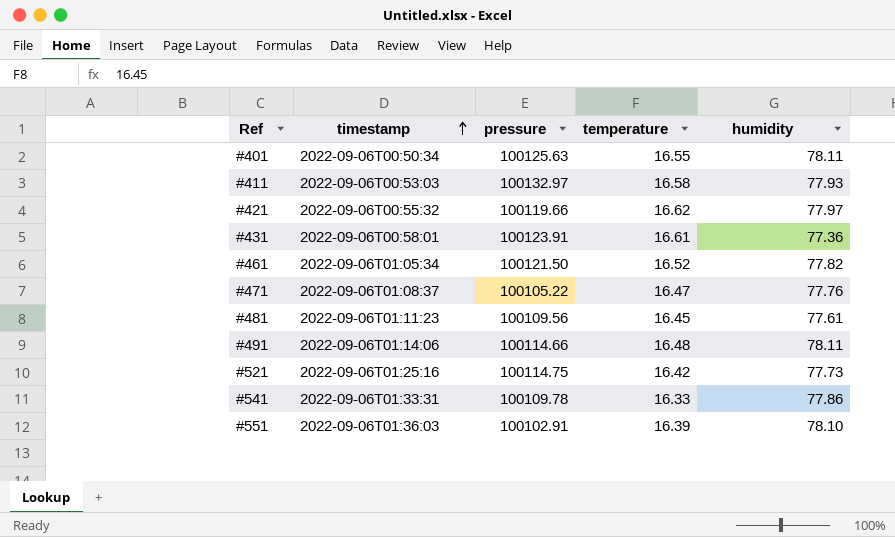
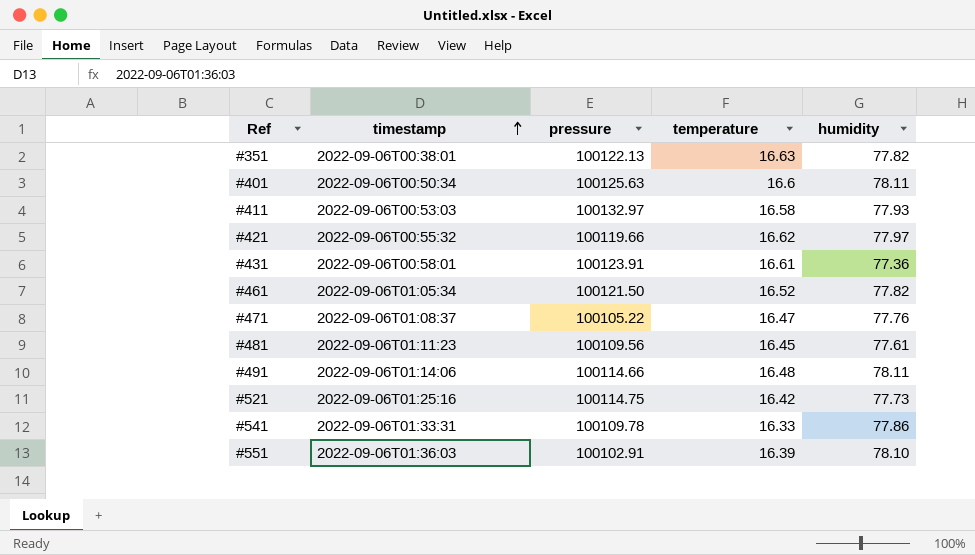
row #351: none -> 2022-09-06T00:38:01 | 100122.13 | 16.63 | 77.82
#401 | temperature: 16.55 -> 16.6

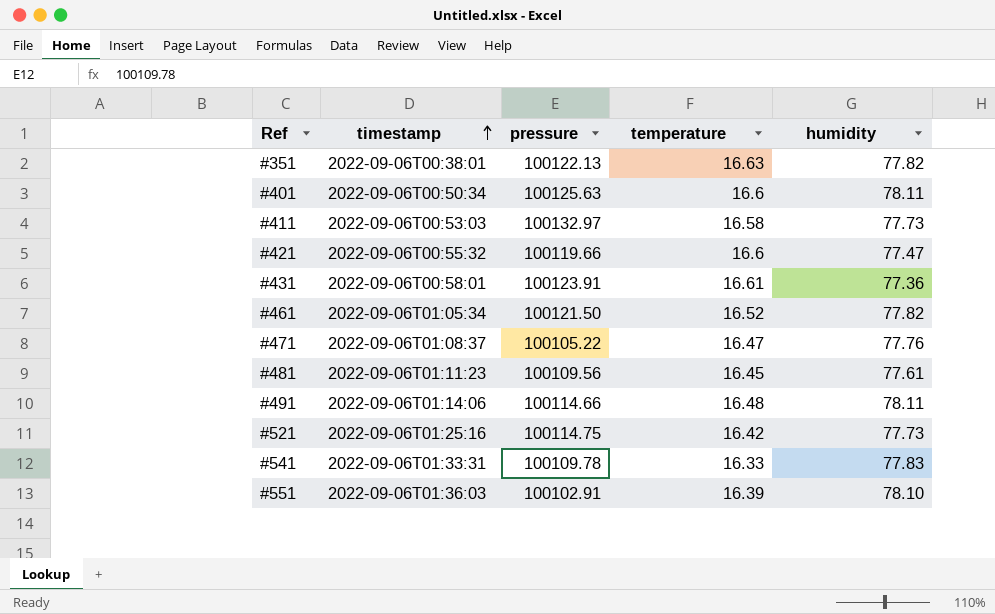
#411 | humidity: 77.93 -> 77.73
#421 | temperature: 16.62 -> 16.6
#421 | humidity: 77.97 -> 77.47
#541 | humidity: 77.86 -> 77.83

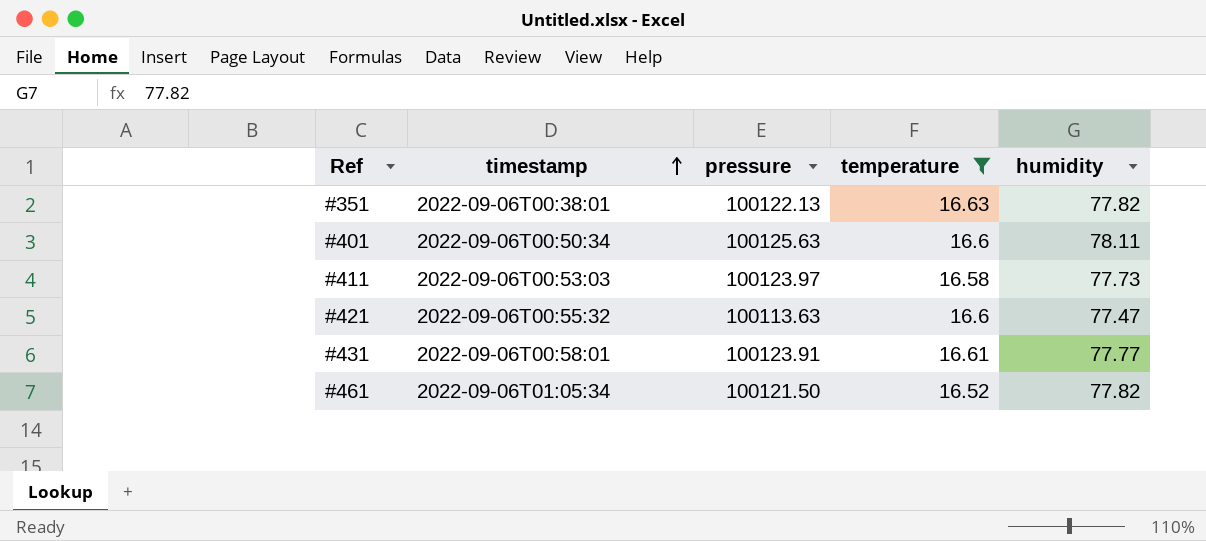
filter: none -> temperature >= 16.52
#411 | pressure: 100132.97 -> 100123.97
#421 | pressure: 100119.66 -> 100113.63
#431 | humidity: 77.36 -> 77.77

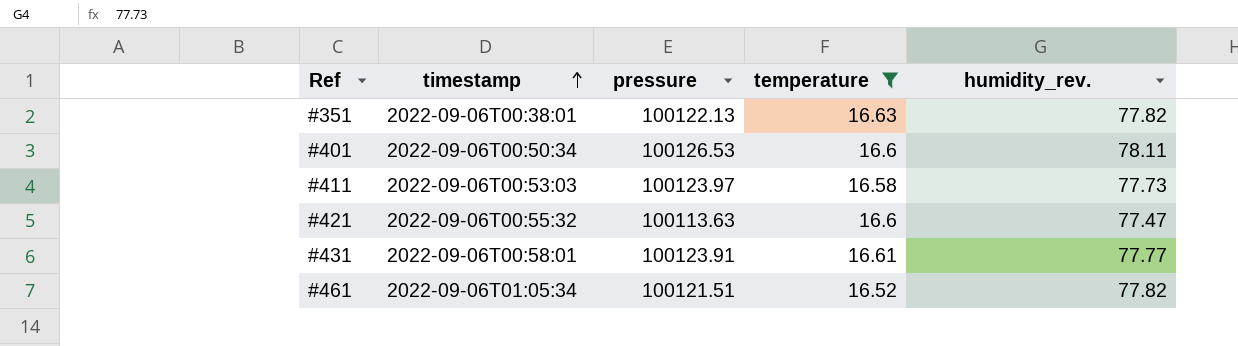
column name: humidity -> humidity_rev.
#401 | pressure: 100125.63 -> 100126.53
#461 | pressure: 100121.50 -> 100121.51

